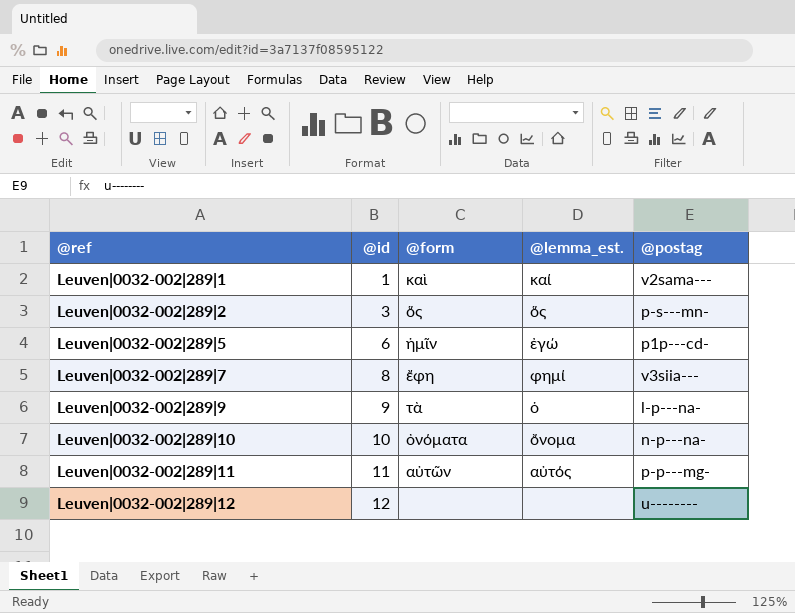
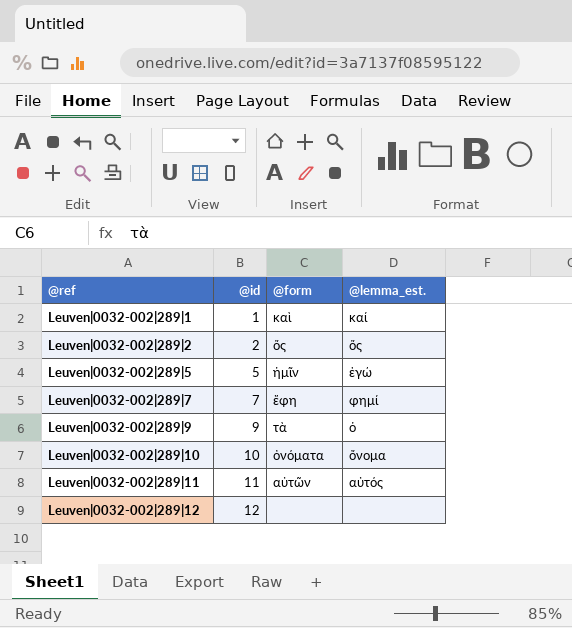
column @postag | position: 5 -> none
Leuven|0032-002|289|2 | @id: 3 -> 2
Leuven|0032-002|289|5 | @id: 6 -> 5
Leuven|0032-002|289|7 | @id: 8 -> 7

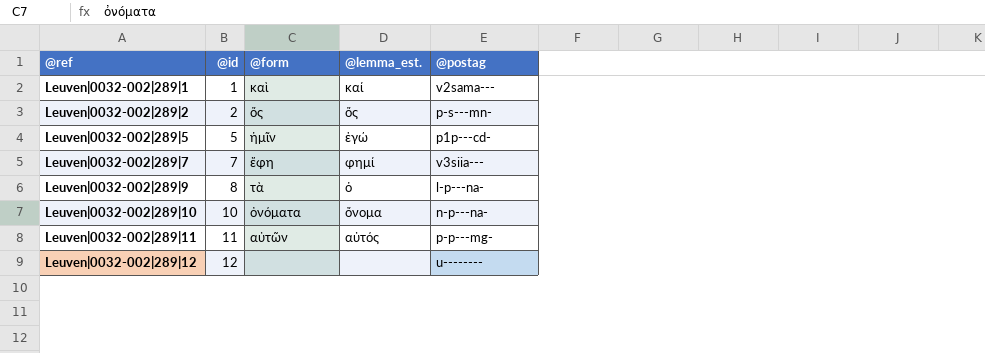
column @postag | position: none -> 5
Leuven|0032-002|289|9 | @id: 9 -> 8

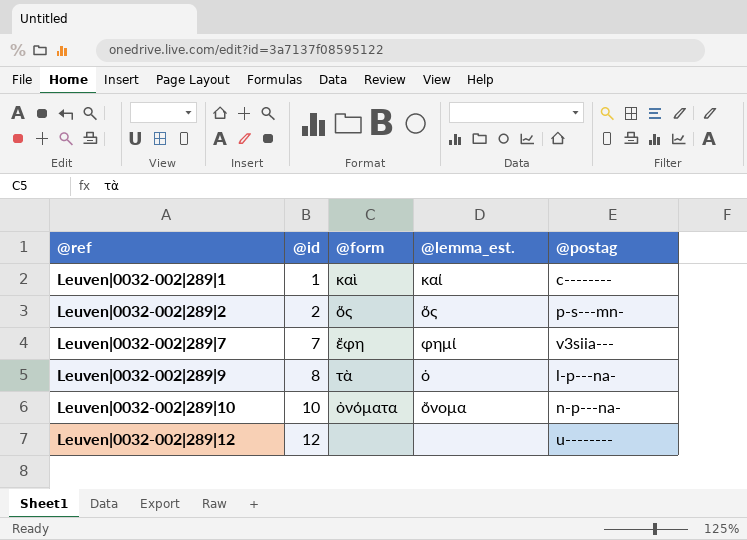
row Leuven|0032-002|289|5: 5 | ἡμῖν | ἐγώ | p1p---cd- -> none
row Leuven|0032-002|289|11: 11 | αὐτῶν | αὐτός | p-p---mg- -> none
Leuven|0032-002|289|1 | @postag: v2sama--- -> c--------

